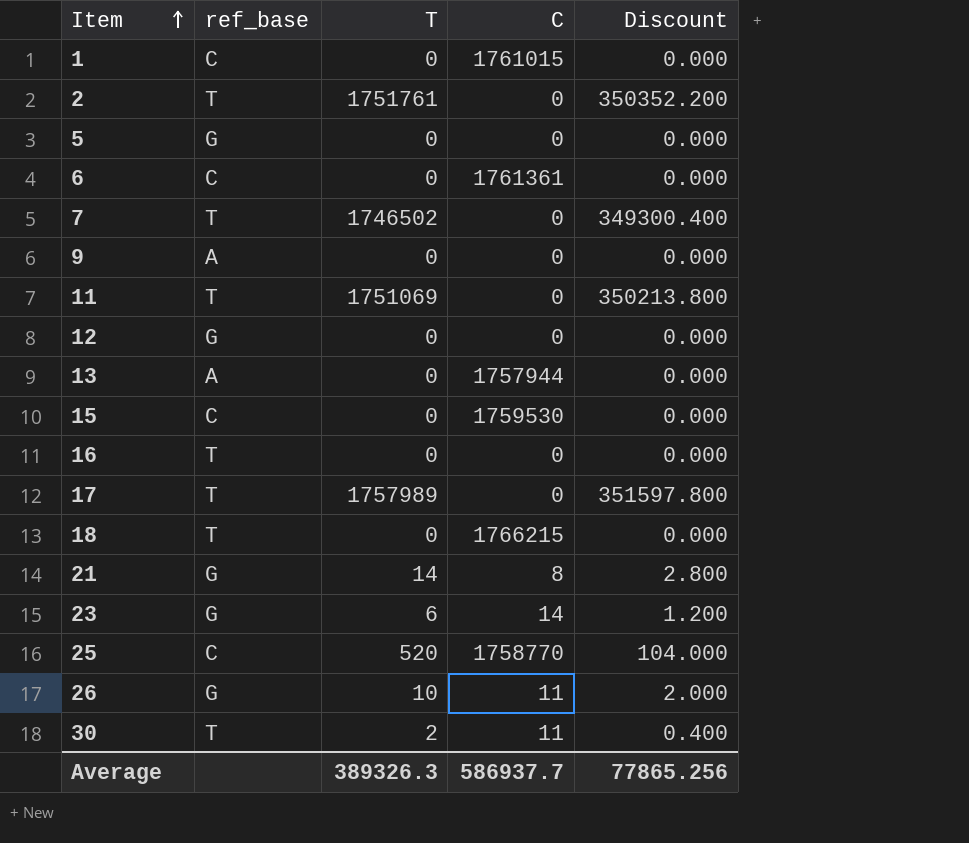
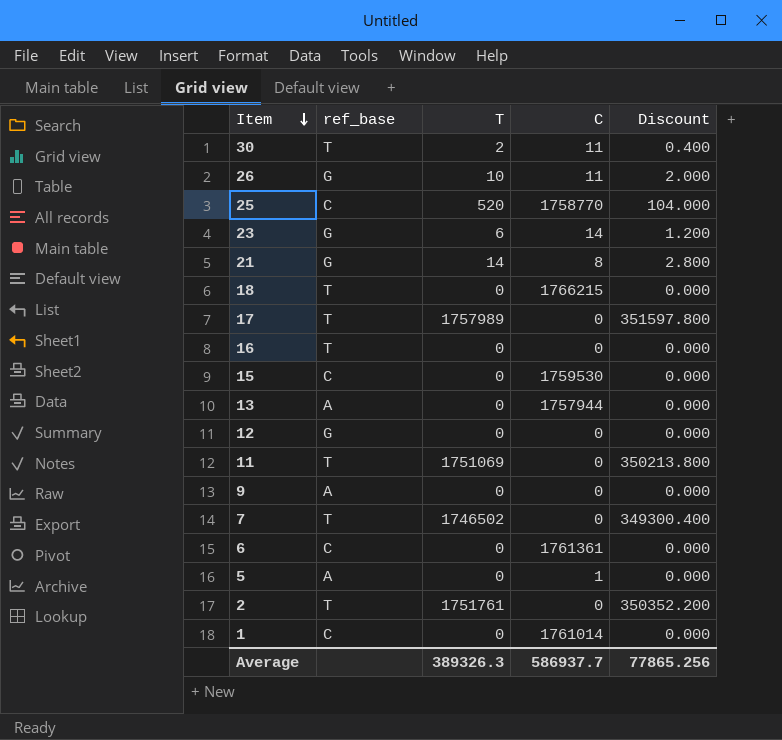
row order: Item ascending -> Item descending
5 | ref_base: G -> A
5 | C: 0 -> 1
1 | C: 1761015 -> 1761014

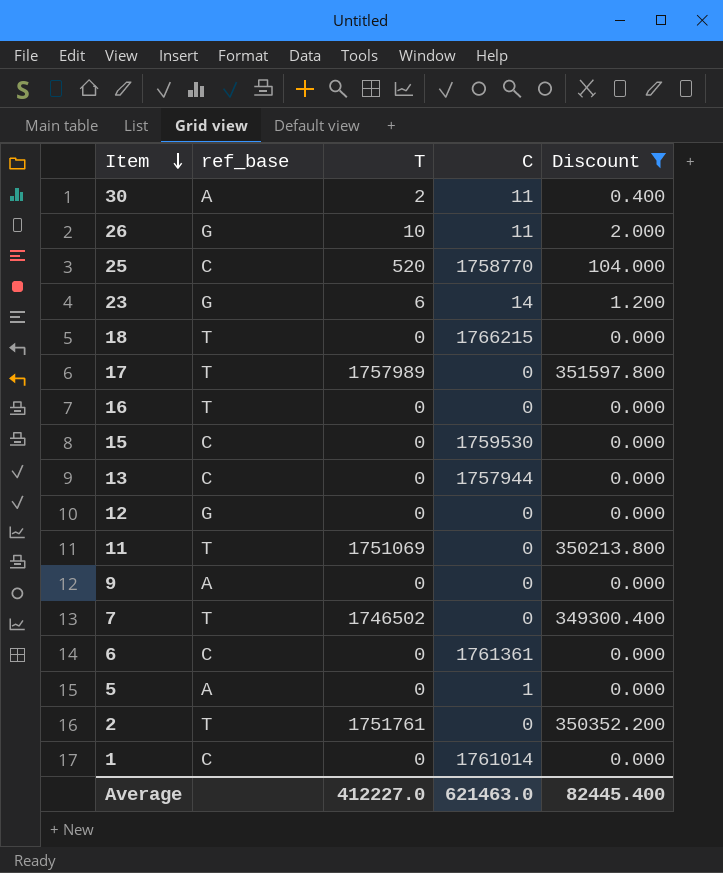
filter: none -> Discount != 2.800
30 | ref_base: T -> A
13 | ref_base: A -> C
Average | T: 389326.3 -> 412227.0
Average | C: 586937.7 -> 621463.0
Average | Discount: 77865.256 -> 82445.400

